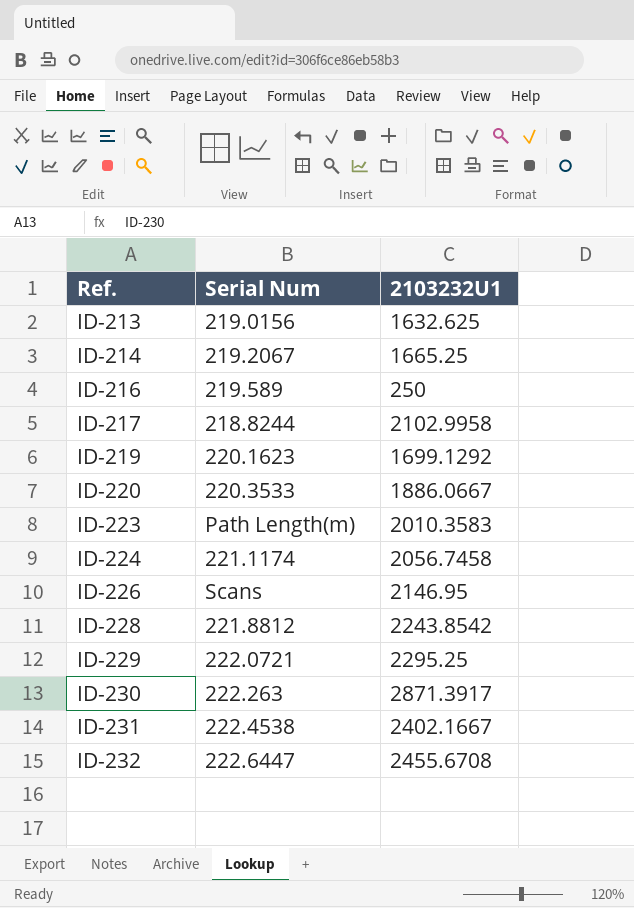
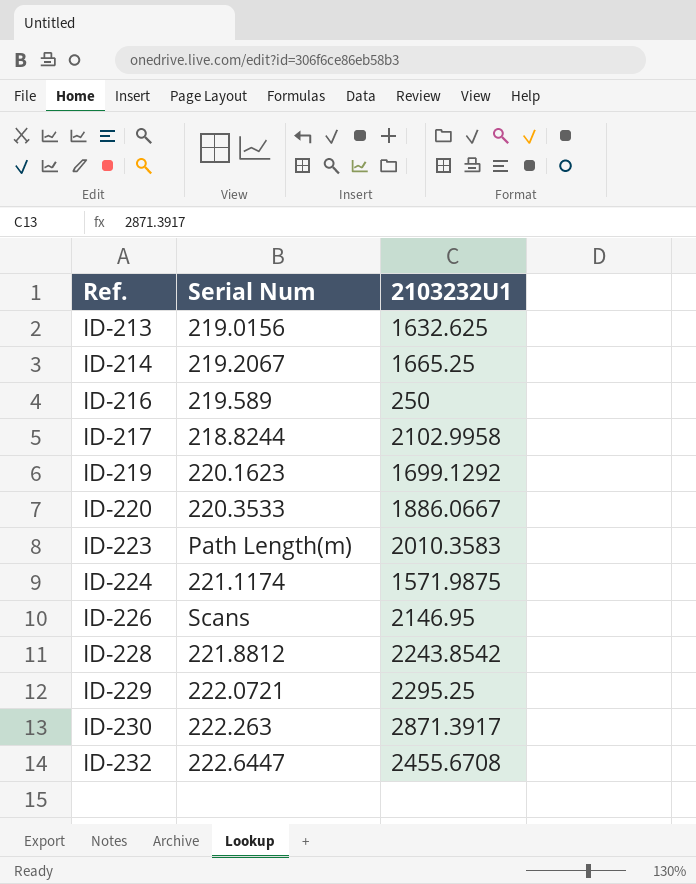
row ID-231: 222.4538 | 2402.1667 -> none
ID-224 | 2103232U1: 2056.7458 -> 1571.9875

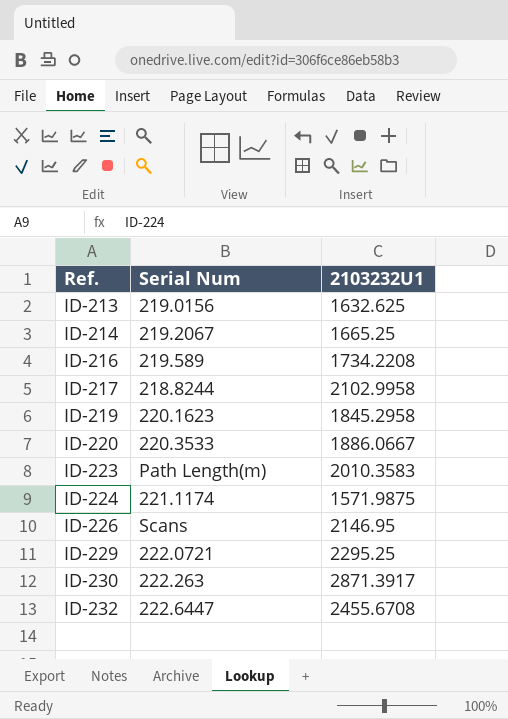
row ID-228: 221.8812 | 2243.8542 -> none
ID-216 | 2103232U1: 250 -> 1734.2208
ID-219 | 2103232U1: 1699.1292 -> 1845.2958

